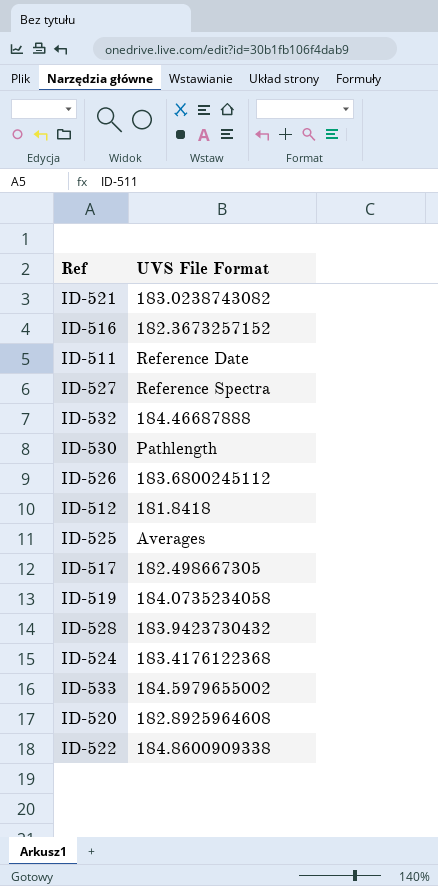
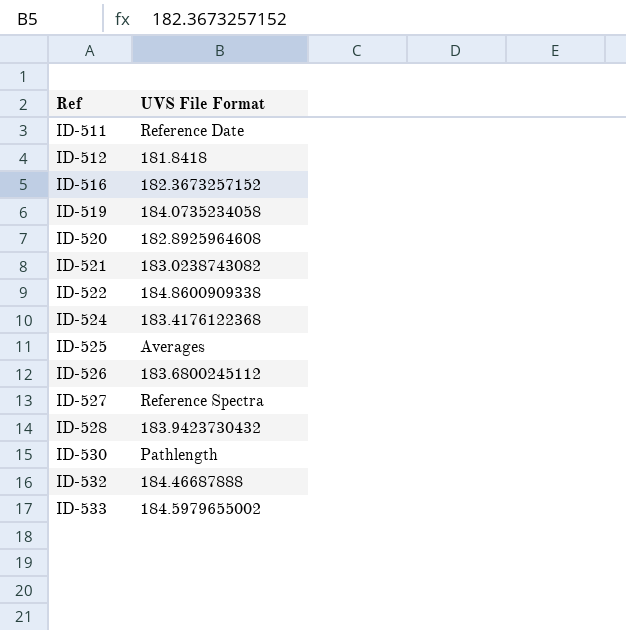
row order: none -> Ref ascending
row ID-517: 182.498667305 -> none

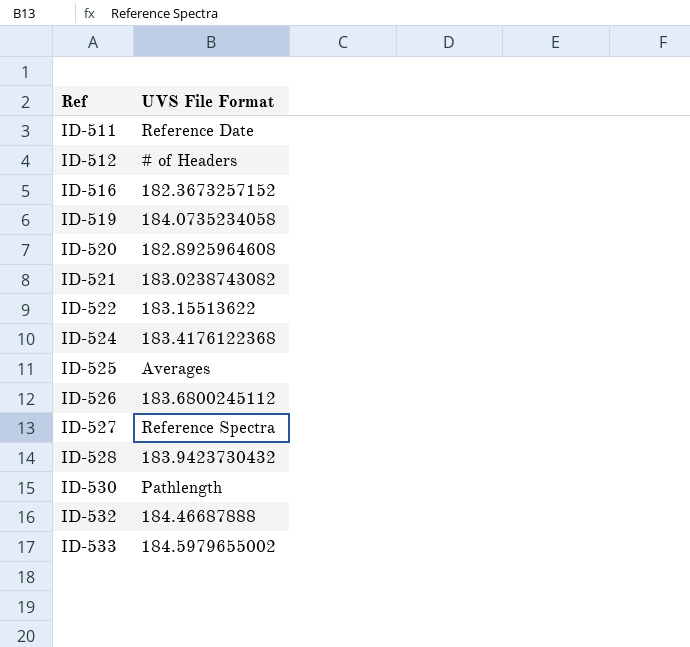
ID-512 | UVS File Format: 181.8418 -> # of Headers
ID-522 | UVS File Format: 184.8600909338 -> 183.15513622

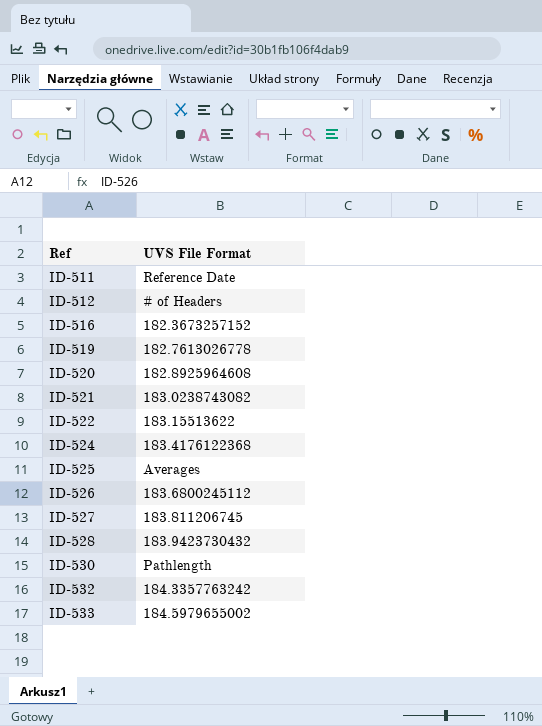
ID-519 | UVS File Format: 184.0735234058 -> 182.7613026778
ID-527 | UVS File Format: Reference Spectra -> 183.811206745
ID-532 | UVS File Format: 184.46687888 -> 184.3357763242

